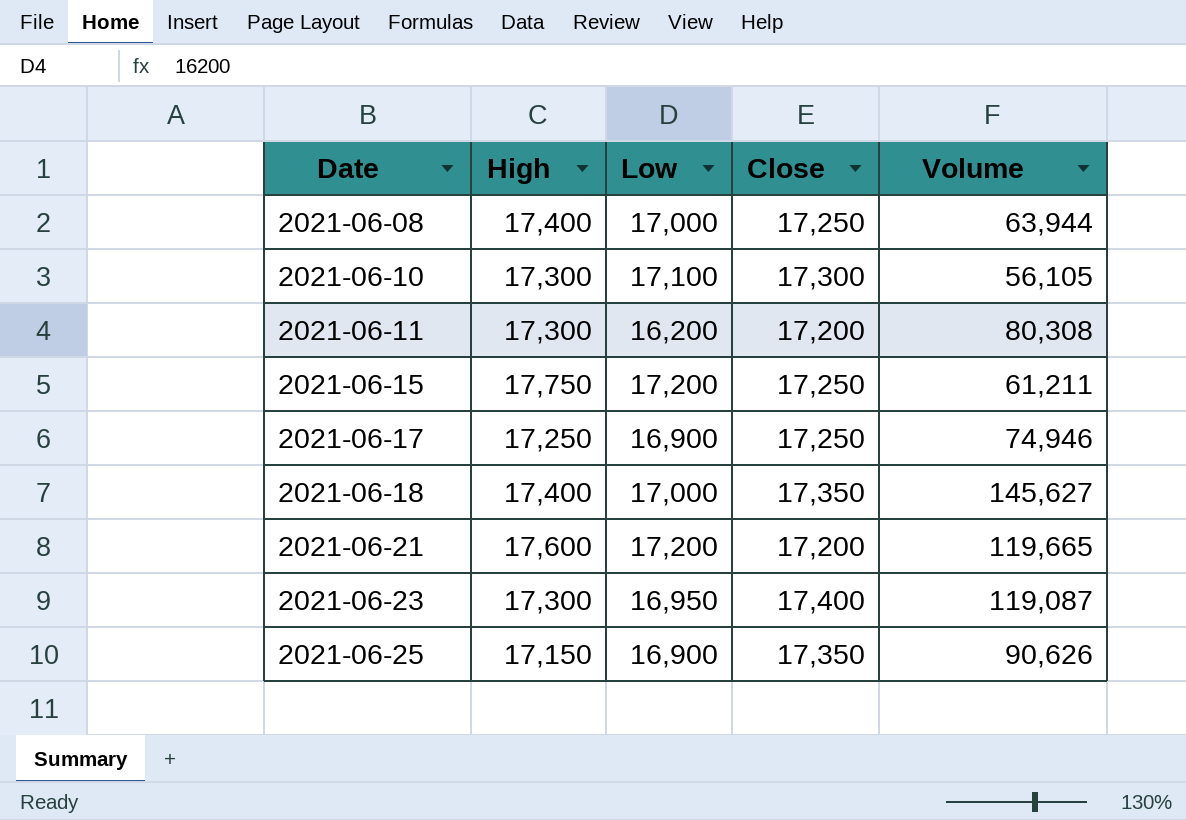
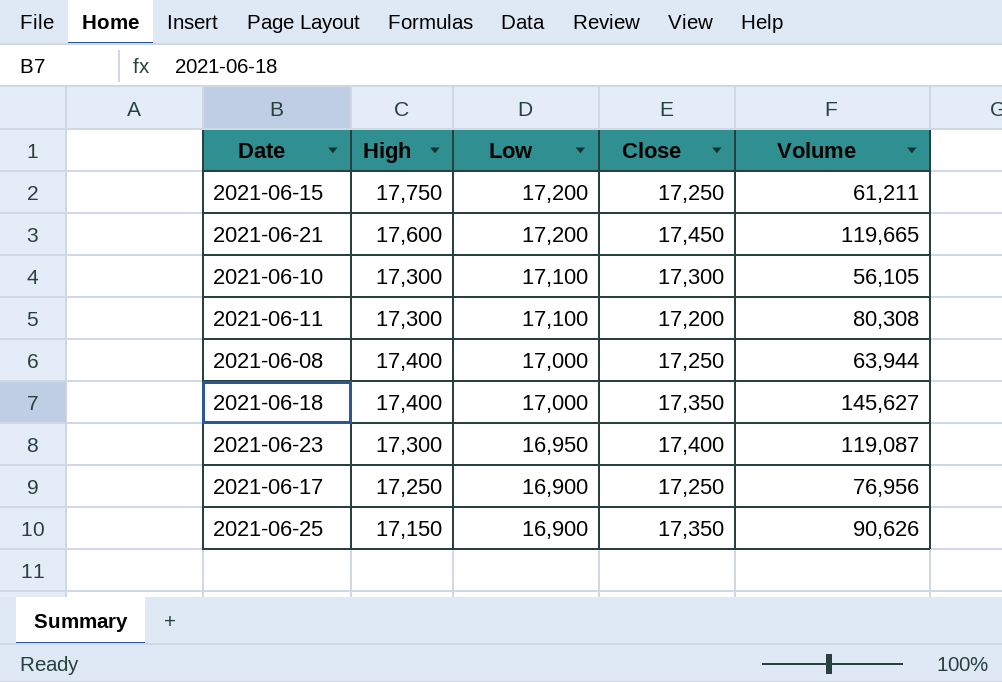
row order: Date ascending -> Low descending
2021-06-21 | Close: 17,200 -> 17,450
2021-06-11 | Low: 16,200 -> 17,100
2021-06-17 | Volume: 74,946 -> 76,956

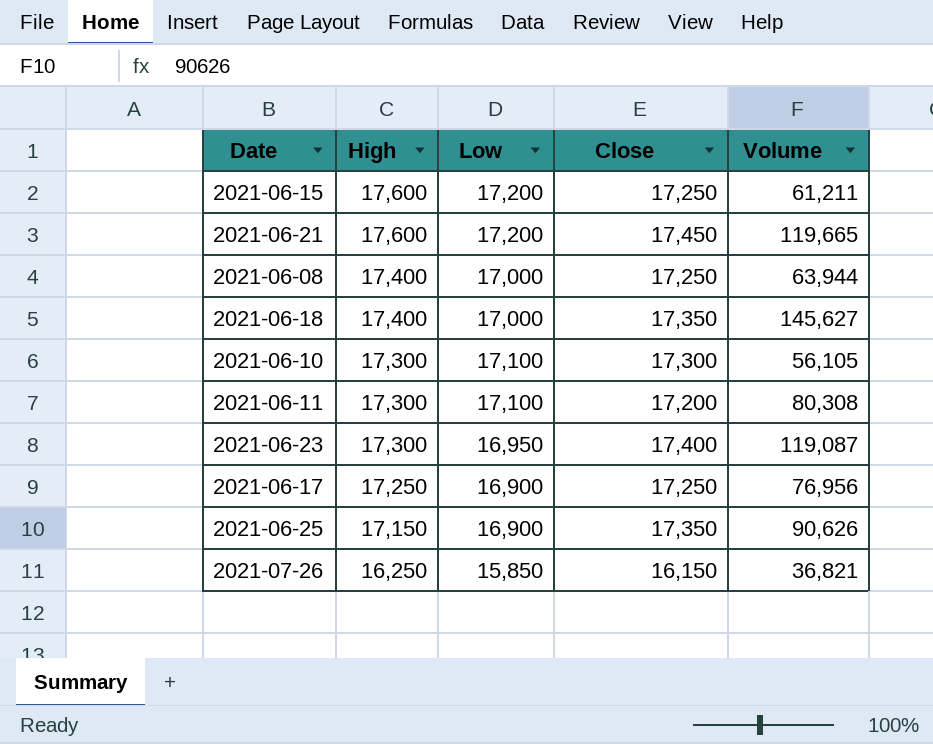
row order: Low descending -> High descending
2021-06-15 | High: 17,750 -> 17,600
row 2021-07-26: none -> 16,250 | 15,850 | 16,150 | 36,821

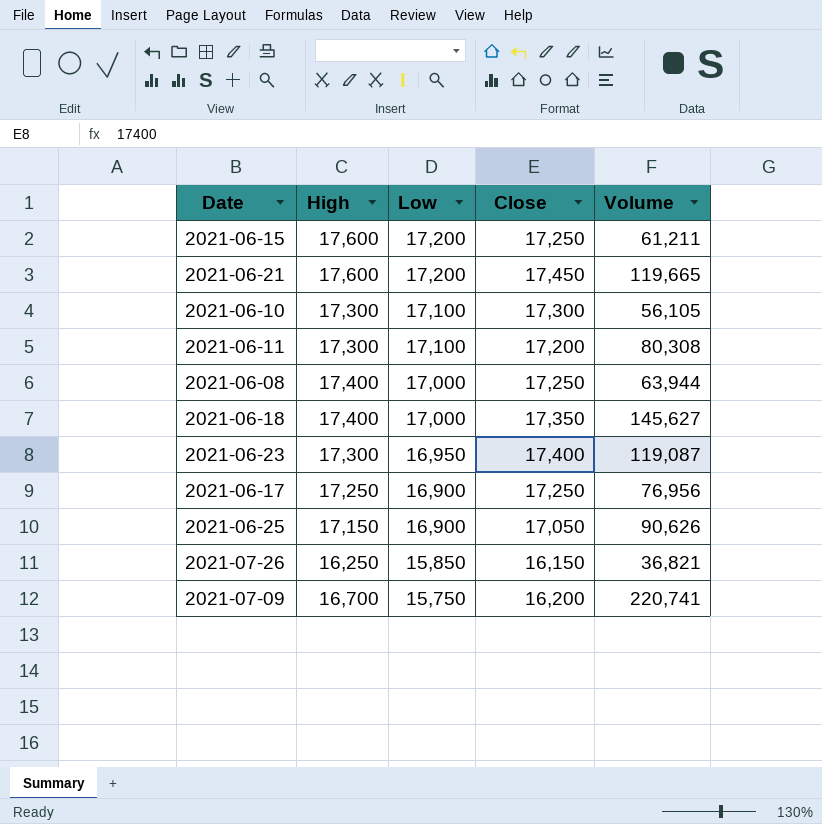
row order: High descending -> Low descending
2021-06-25 | Close: 17,350 -> 17,050
row 2021-07-09: none -> 16,700 | 15,750 | 16,200 | 220,741

